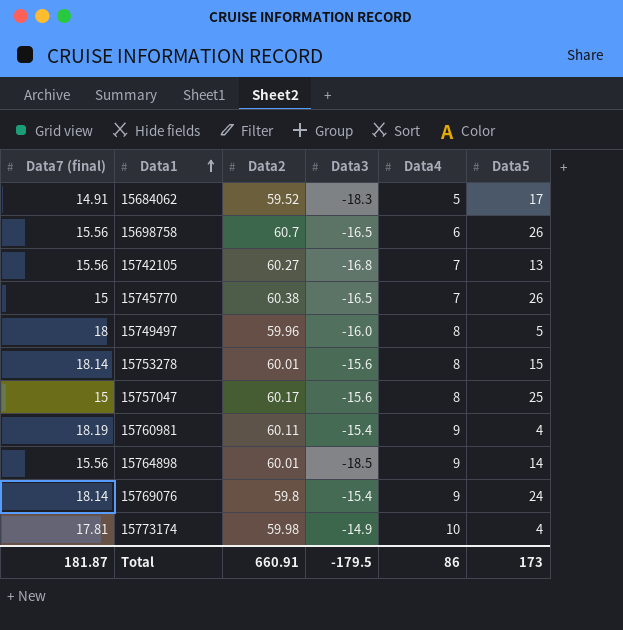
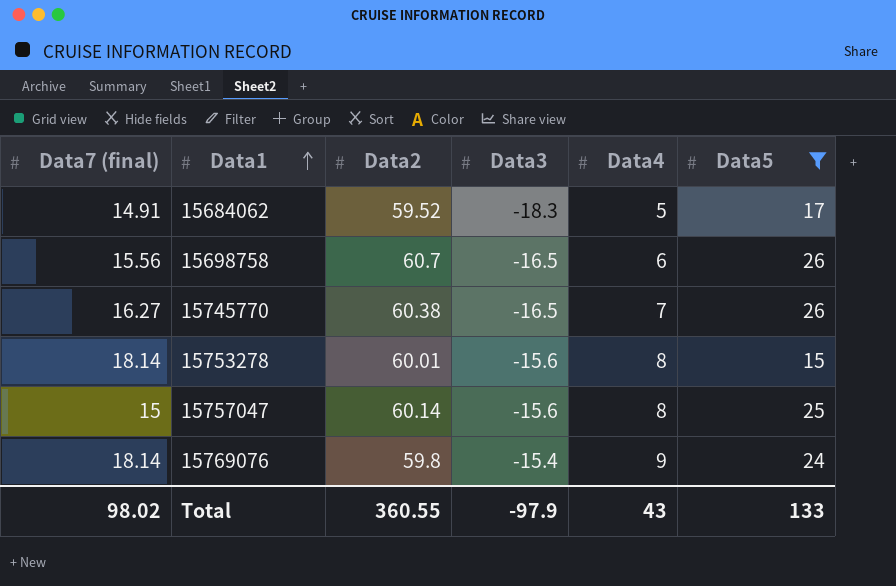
filter: none -> Data5 >= 15
15745770 | Data7 (final): 15 -> 16.27
15757047 | Data2: 60.17 -> 60.14
Total | Data7 (final): 181.87 -> 98.02
Total | Data2: 660.91 -> 360.55
Total | Data3: -179.5 -> -97.9
Total | Data4: 86 -> 43
Total | Data5: 173 -> 133

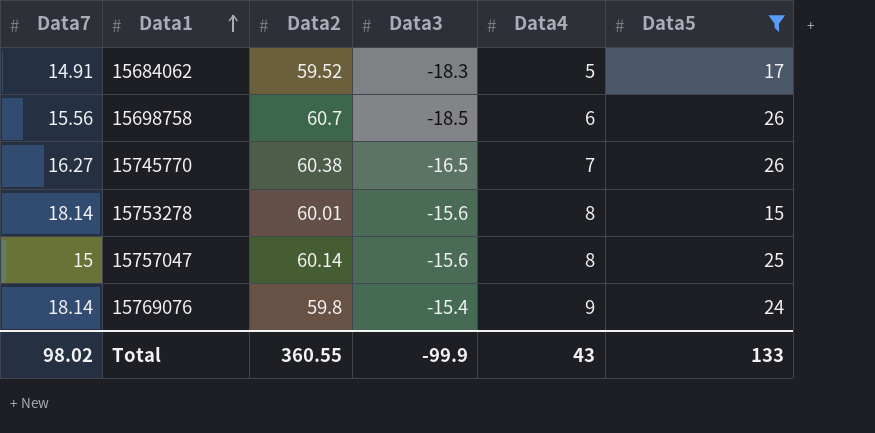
column name: Data7 (final) -> Data7
15698758 | Data3: -16.5 -> -18.5
Total | Data3: -97.9 -> -99.9

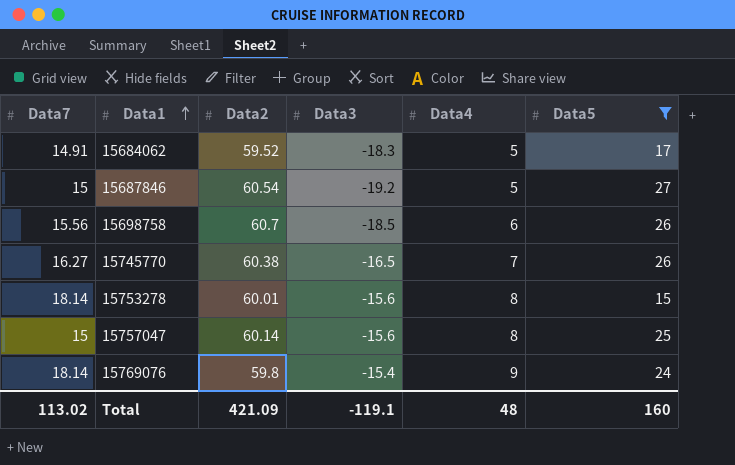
row 15687846: none -> 15 | 60.54 | -19.2 | 5 | 27
Total | Data7: 98.02 -> 113.02
Total | Data2: 360.55 -> 421.09
Total | Data3: -99.9 -> -119.1
Total | Data4: 43 -> 48
Total | Data5: 133 -> 160

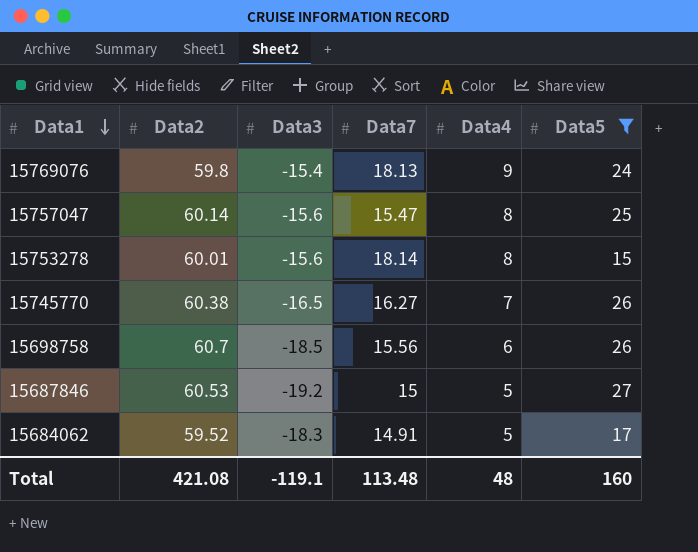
row order: Data1 ascending -> Data1 descending
column Data7 | position: 1 -> 4
15769076 | Data7: 18.14 -> 18.13
15757047 | Data7: 15 -> 15.47
15687846 | Data2: 60.54 -> 60.53
Total | Data2: 421.09 -> 421.08
Total | Data7: 113.02 -> 113.48

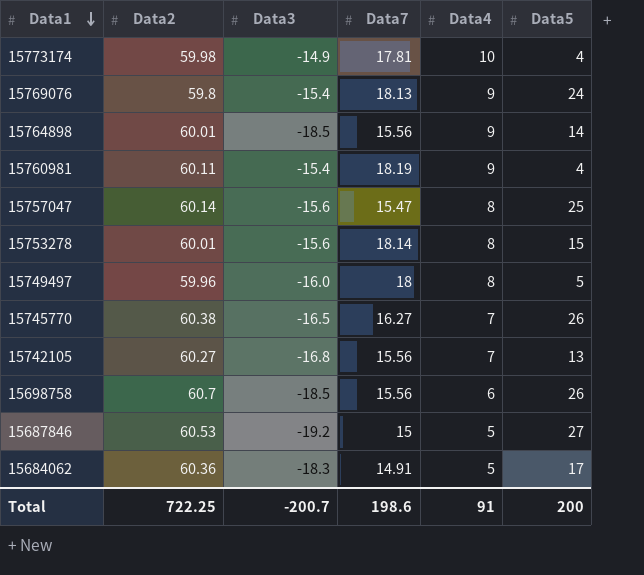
filter: Data5 >= 15 -> none
15684062 | Data2: 59.52 -> 60.36
Total | Data2: 421.08 -> 722.25
Total | Data3: -119.1 -> -200.7
Total | Data7: 113.48 -> 198.6
Total | Data4: 48 -> 91
Total | Data5: 160 -> 200

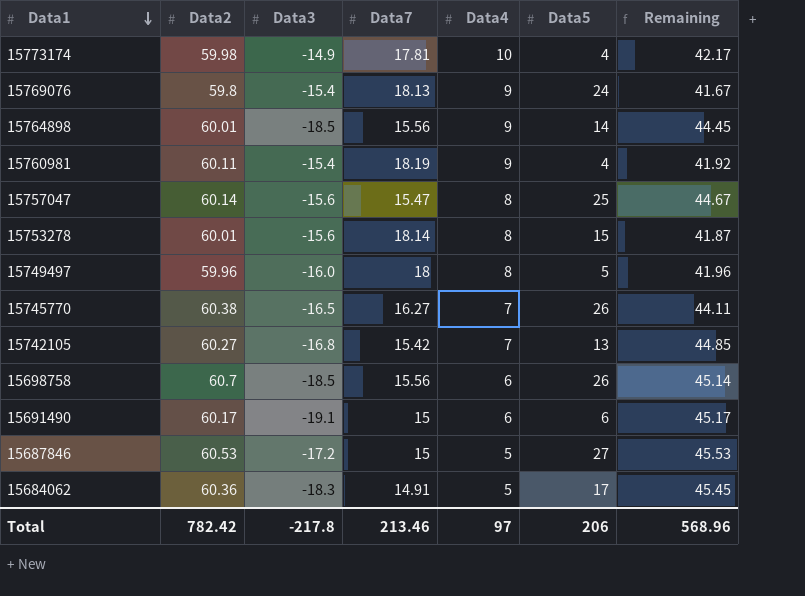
column Remaining | formula: none -> [Data2] - [Data7]
15742105 | Data7: 15.56 -> 15.42
row 15691490: none -> 60.17 | -19.1 | 15 | 6 | 6 | 45.17
15687846 | Data3: -19.2 -> -17.2
Total | Data2: 722.25 -> 782.42
Total | Data3: -200.7 -> -217.8
Total | Data7: 198.6 -> 213.46
Total | Data4: 91 -> 97
Total | Data5: 200 -> 206

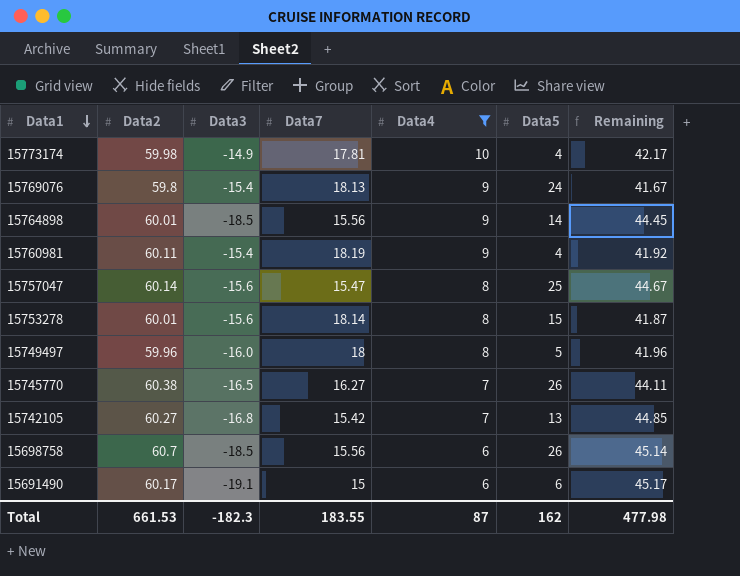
filter: none -> Data4 != 5
Total | Data2: 782.42 -> 661.53
Total | Data3: -217.8 -> -182.3
Total | Data7: 213.46 -> 183.55
Total | Data4: 97 -> 87
Total | Data5: 206 -> 162
Total | Remaining: 568.96 -> 477.98

